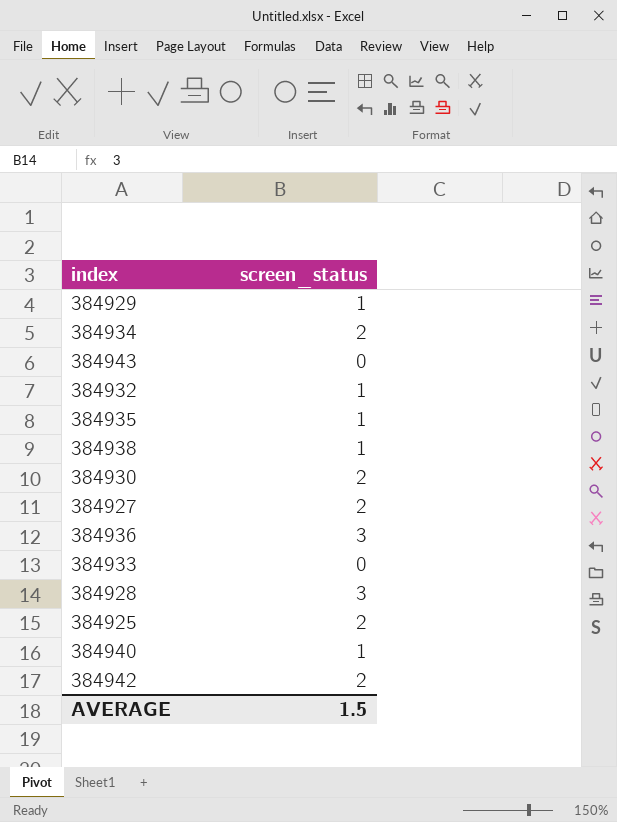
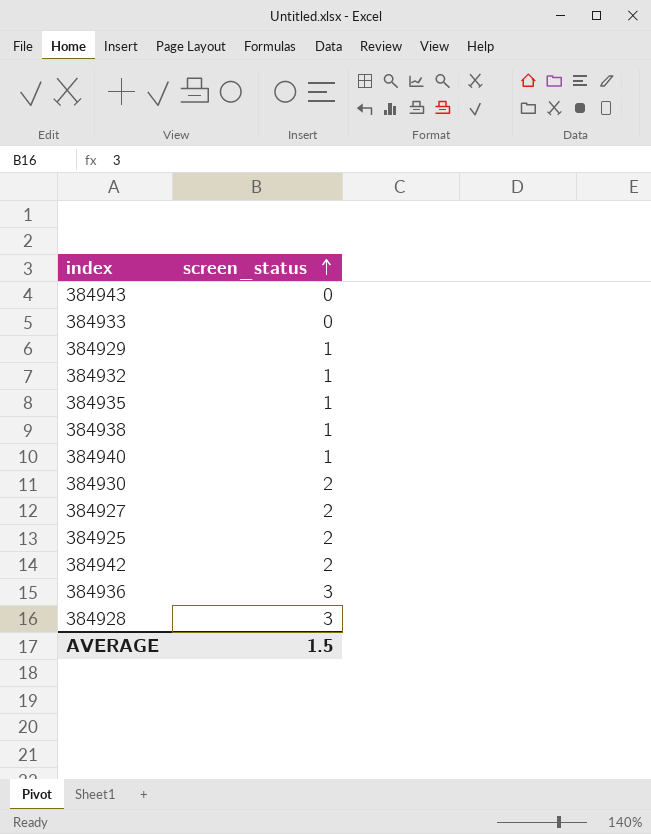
row order: none -> screen_status ascending
row 384934: 2 -> none

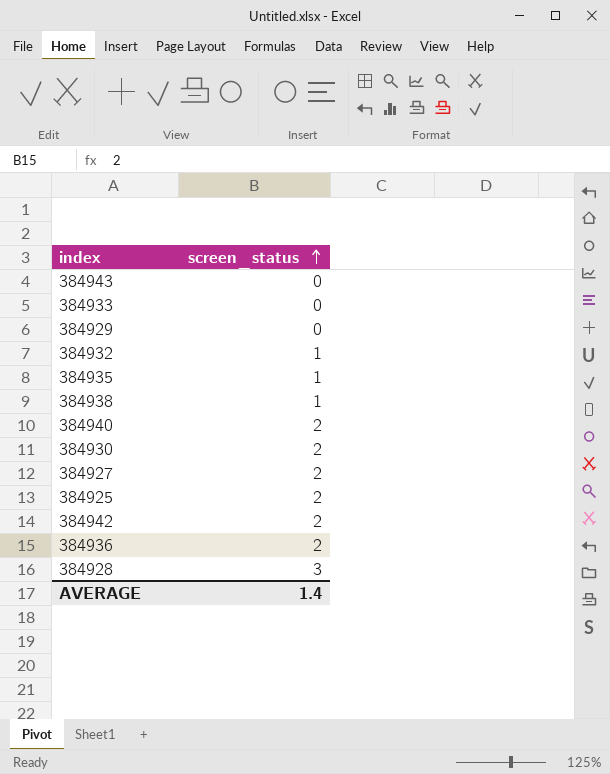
384929 | screen_status: 1 -> 0
384940 | screen_status: 1 -> 2
384936 | screen_status: 3 -> 2
AVERAGE | screen_status: 1.5 -> 1.4

